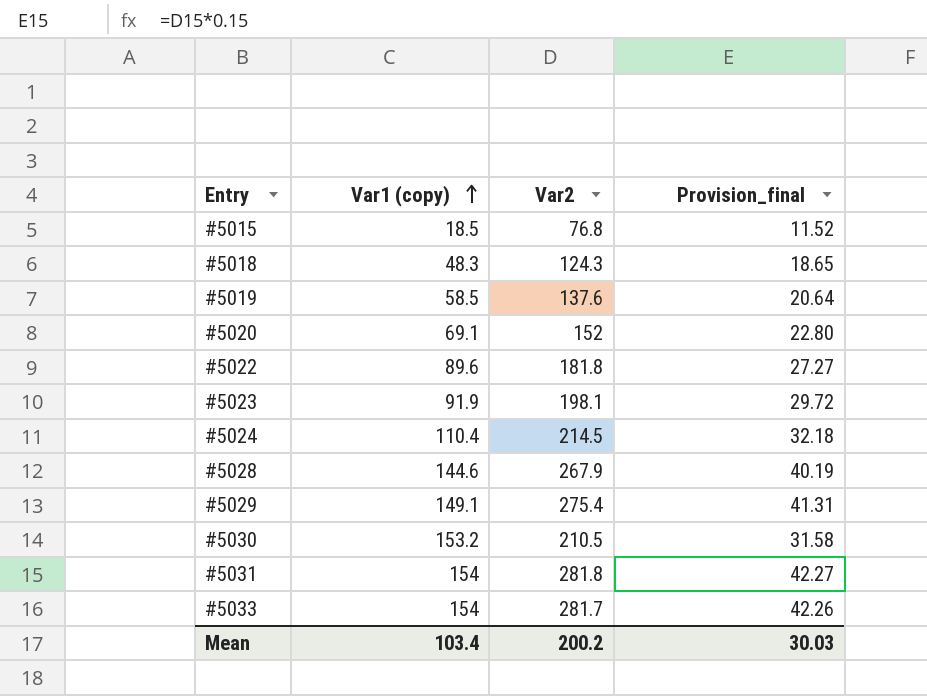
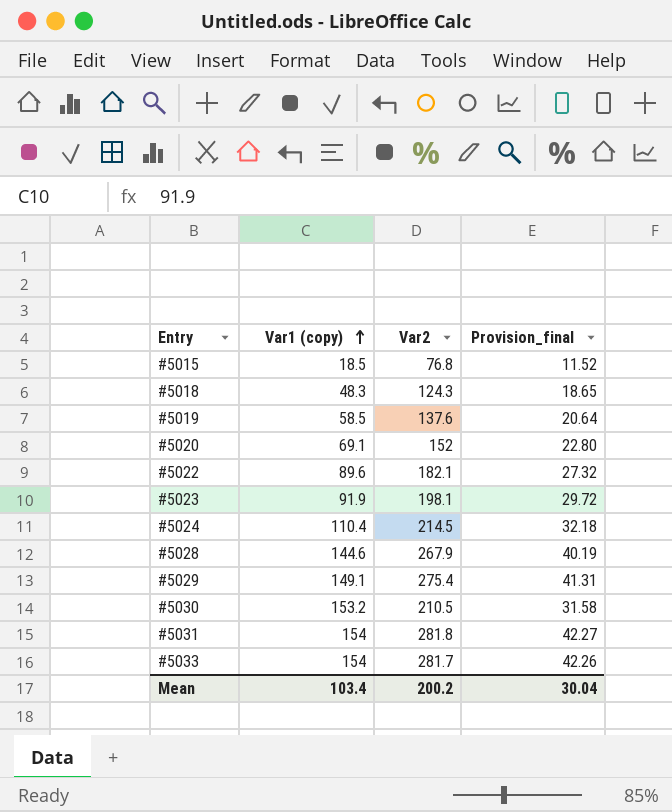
#5022 | Var2: 181.8 -> 182.1
#5022 | Provision_final: 27.27 -> 27.32
Mean | Provision_final: 30.03 -> 30.04

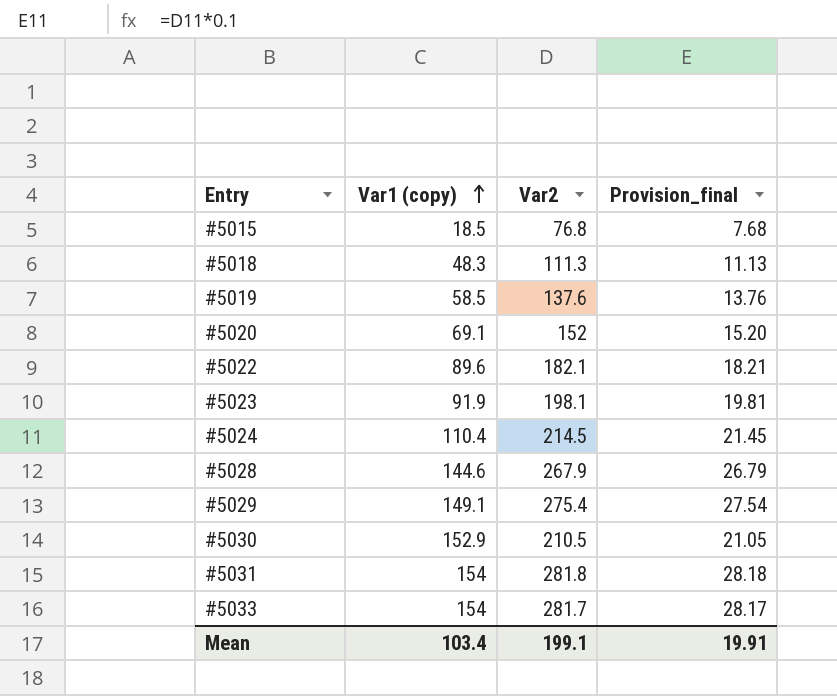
column Provision_final | formula: [Var2] * 0.15 -> [Var2] * 0.1
#5018 | Var2: 124.3 -> 111.3
#5030 | Var1 (copy): 153.2 -> 152.9
Mean | Var2: 200.2 -> 199.1
Mean | Provision_final: 30.04 -> 19.91

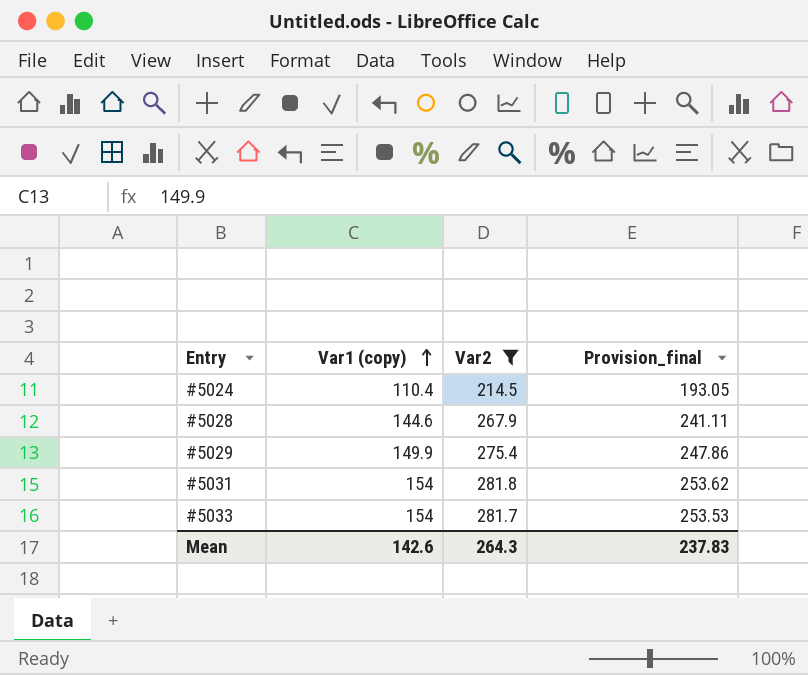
filter: none -> Var2 >= 214.5
column Provision_final | formula: [Var2] * 0.1 -> [Var2] * 0.9
#5029 | Var1 (copy): 149.1 -> 149.9
Mean | Var1 (copy): 103.4 -> 142.6
Mean | Var2: 199.1 -> 264.3
Mean | Provision_final: 19.91 -> 237.83

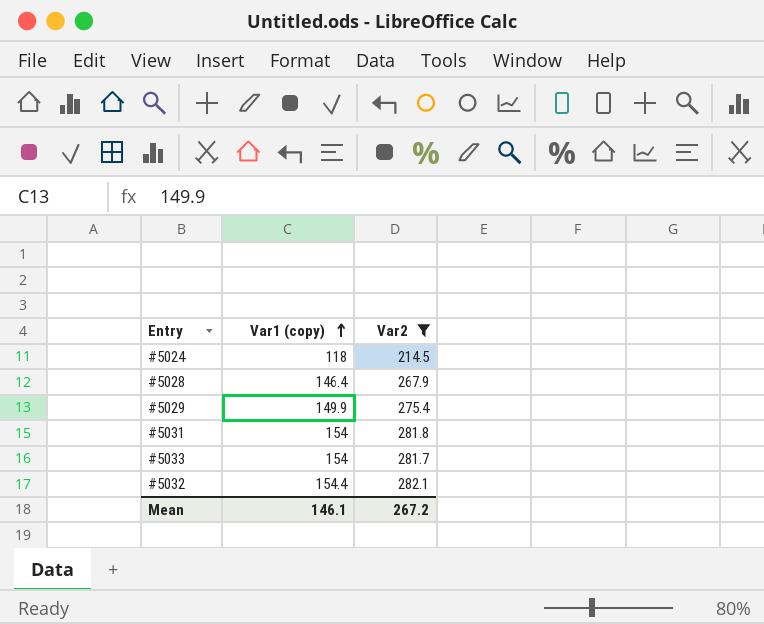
column Provision_final | formula: [Var2] * 0.9 -> none
#5024 | Var1 (copy): 110.4 -> 118
#5028 | Var1 (copy): 144.6 -> 146.4
row #5032: none -> 154.4 | 282.1
Mean | Var1 (copy): 142.6 -> 146.1
Mean | Var2: 264.3 -> 267.2

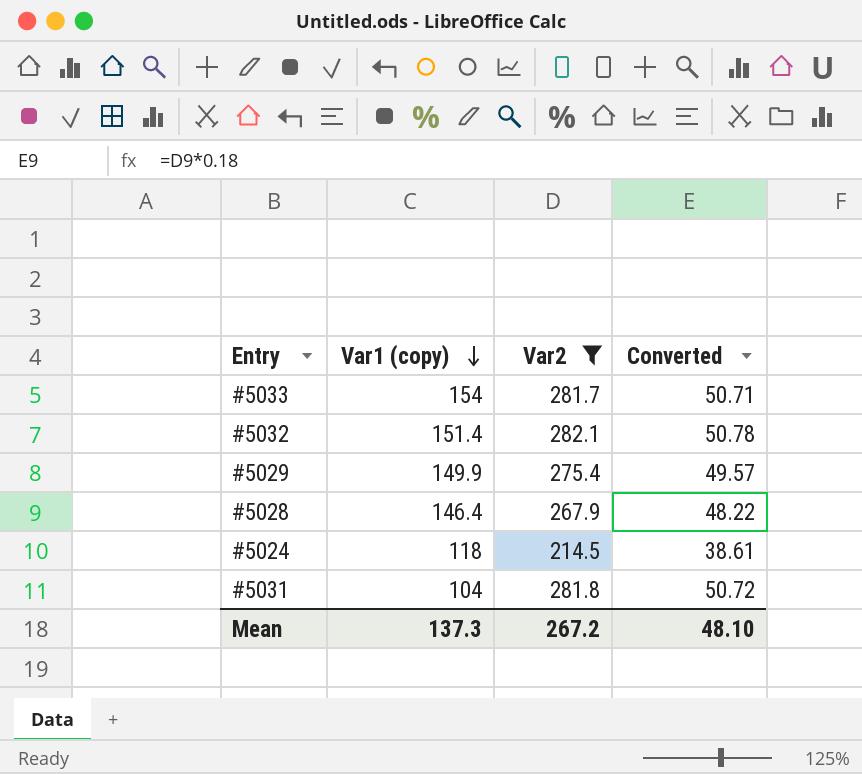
row order: Var1 (copy) ascending -> Var1 (copy) descending
column Converted | formula: none -> [Var2] * 0.18
#5032 | Var1 (copy): 154.4 -> 151.4
#5031 | Var1 (copy): 154 -> 104
Mean | Var1 (copy): 146.1 -> 137.3

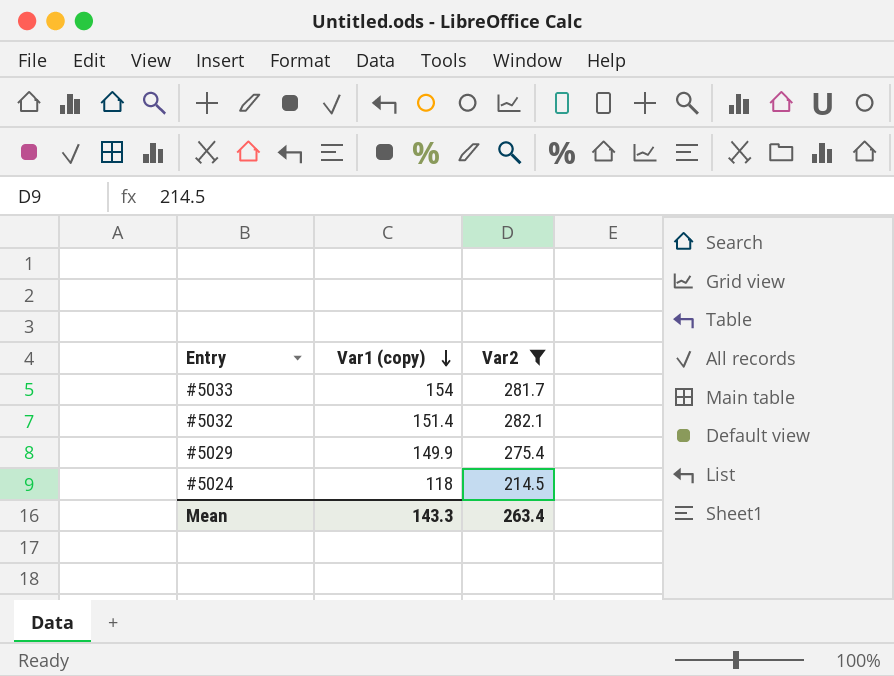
column Converted | formula: [Var2] * 0.18 -> none
row #5028: 146.4 | 267.9 | 48.22 -> none
row #5031: 104 | 281.8 | 50.72 -> none
Mean | Var1 (copy): 137.3 -> 143.3
Mean | Var2: 267.2 -> 263.4

